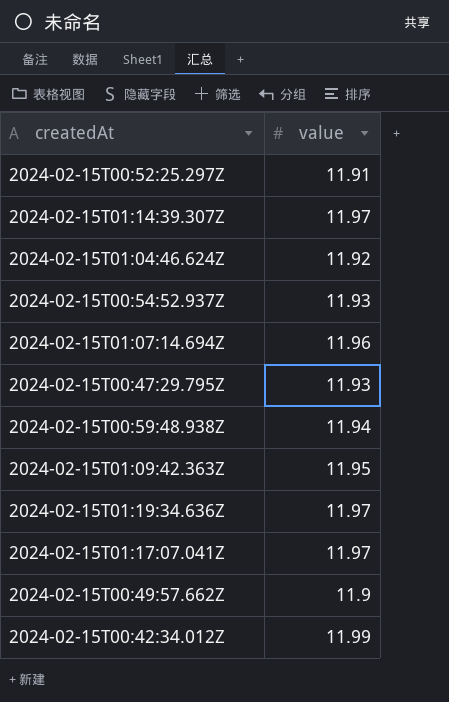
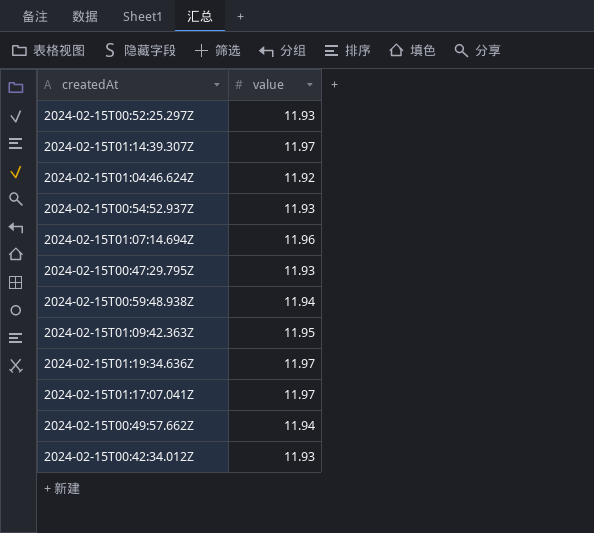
2024-02-15T00:52:25.297Z | value: 11.91 -> 11.93
2024-02-15T00:49:57.662Z | value: 11.9 -> 11.94
2024-02-15T00:42:34.012Z | value: 11.99 -> 11.93

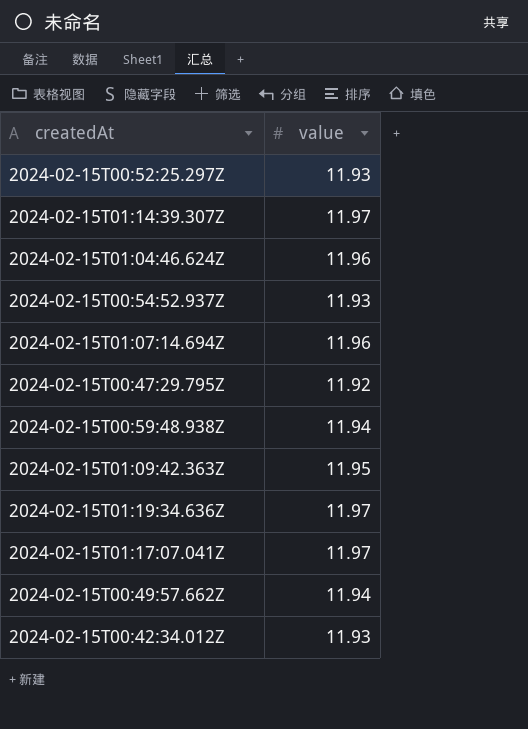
2024-02-15T01:04:46.624Z | value: 11.92 -> 11.96
2024-02-15T00:47:29.795Z | value: 11.93 -> 11.92

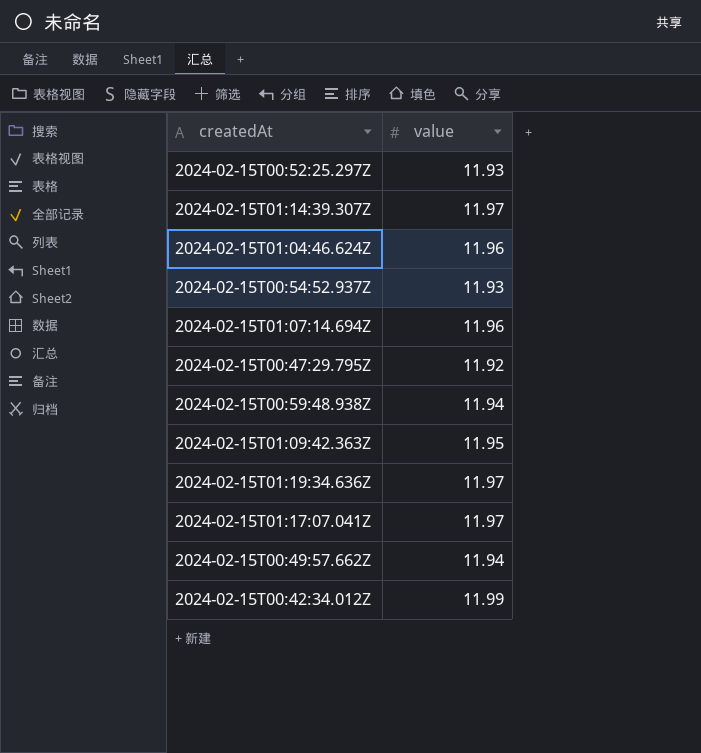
2024-02-15T00:42:34.012Z | value: 11.93 -> 11.99

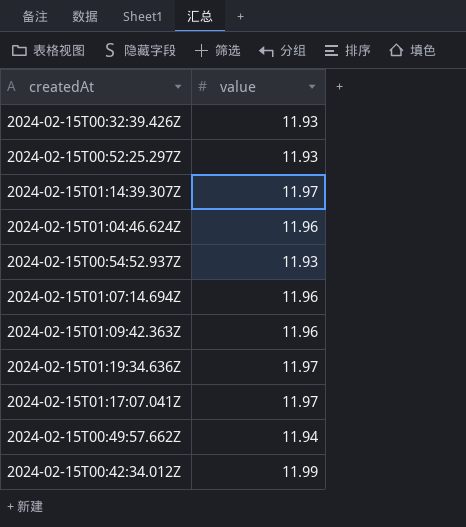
row 2024-02-15T00:47:29.795Z: 11.92 -> none
row 2024-02-15T00:59:48.938Z: 11.94 -> none
row 2024-02-15T00:32:39.426Z: none -> 11.93
2024-02-15T01:09:42.363Z | value: 11.95 -> 11.96

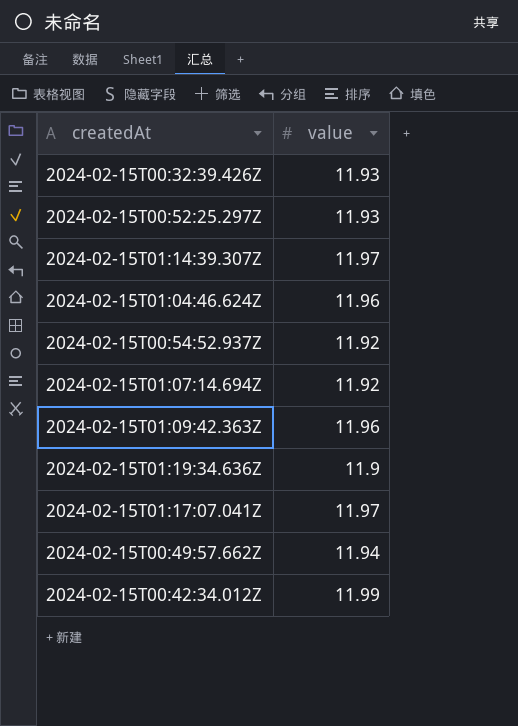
2024-02-15T00:54:52.937Z | value: 11.93 -> 11.92
2024-02-15T01:07:14.694Z | value: 11.96 -> 11.92
2024-02-15T01:19:34.636Z | value: 11.97 -> 11.9

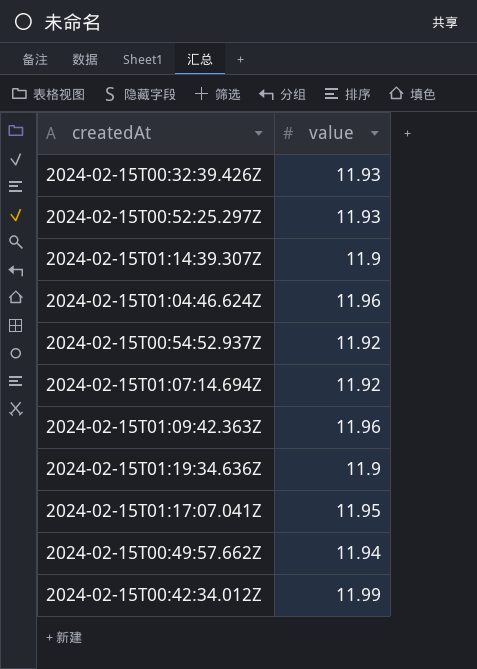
2024-02-15T01:14:39.307Z | value: 11.97 -> 11.9
2024-02-15T01:17:07.041Z | value: 11.97 -> 11.95

